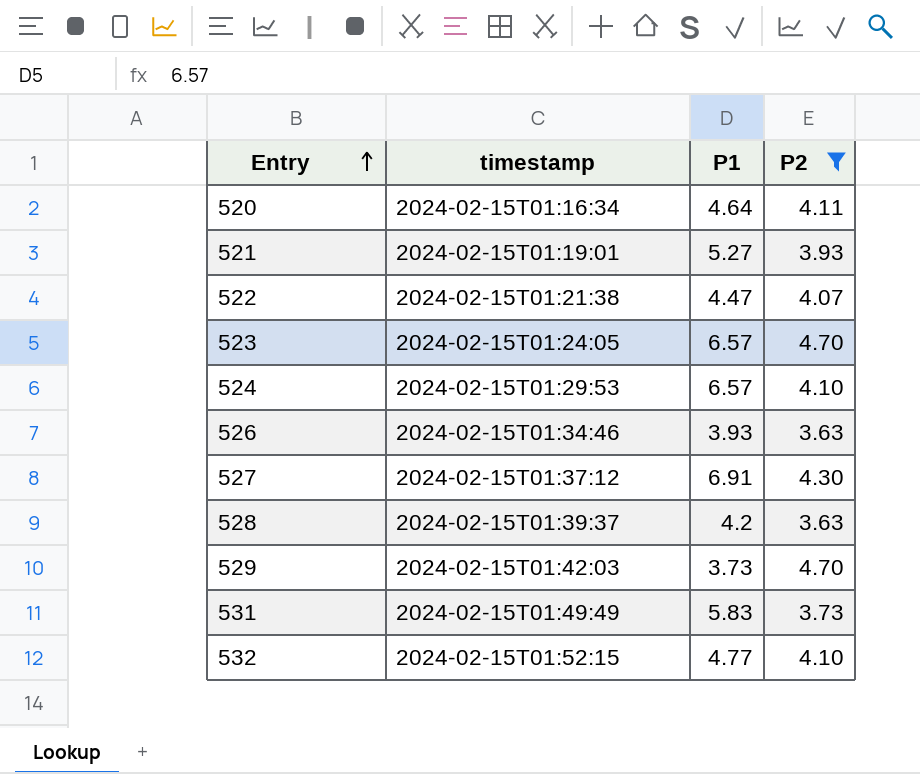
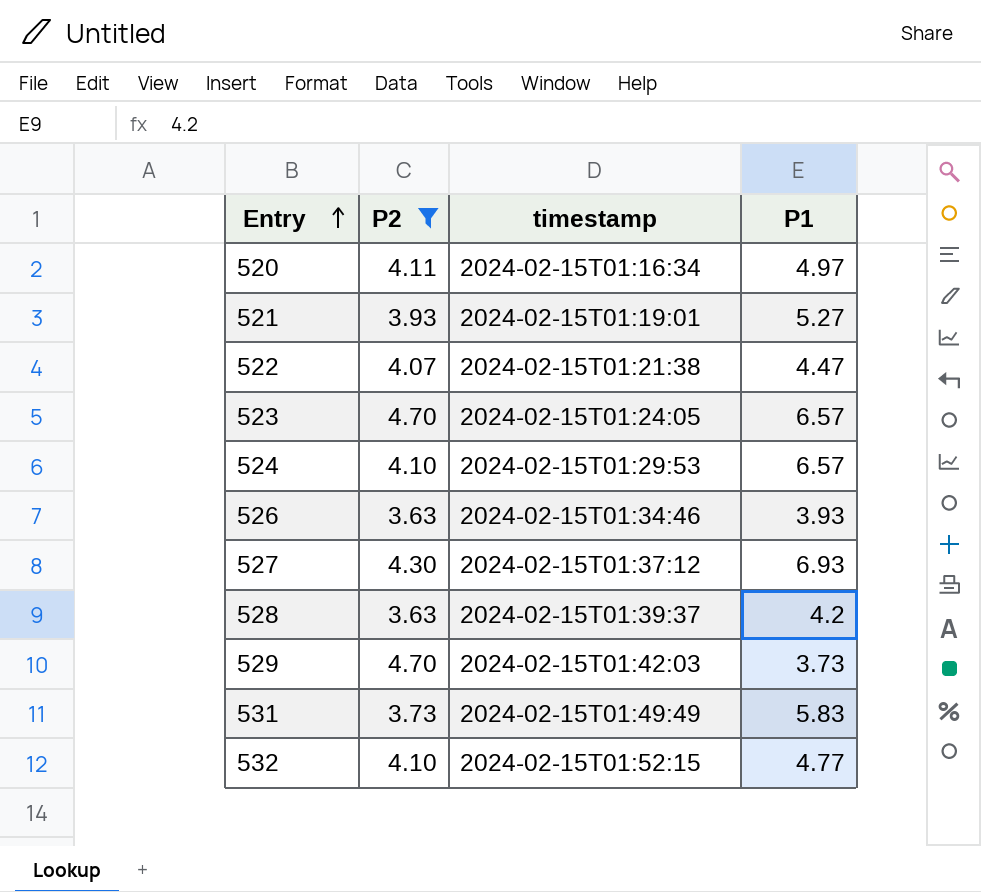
column P2 | position: 4 -> 2
520 | P1: 4.64 -> 4.97
527 | P1: 6.91 -> 6.93

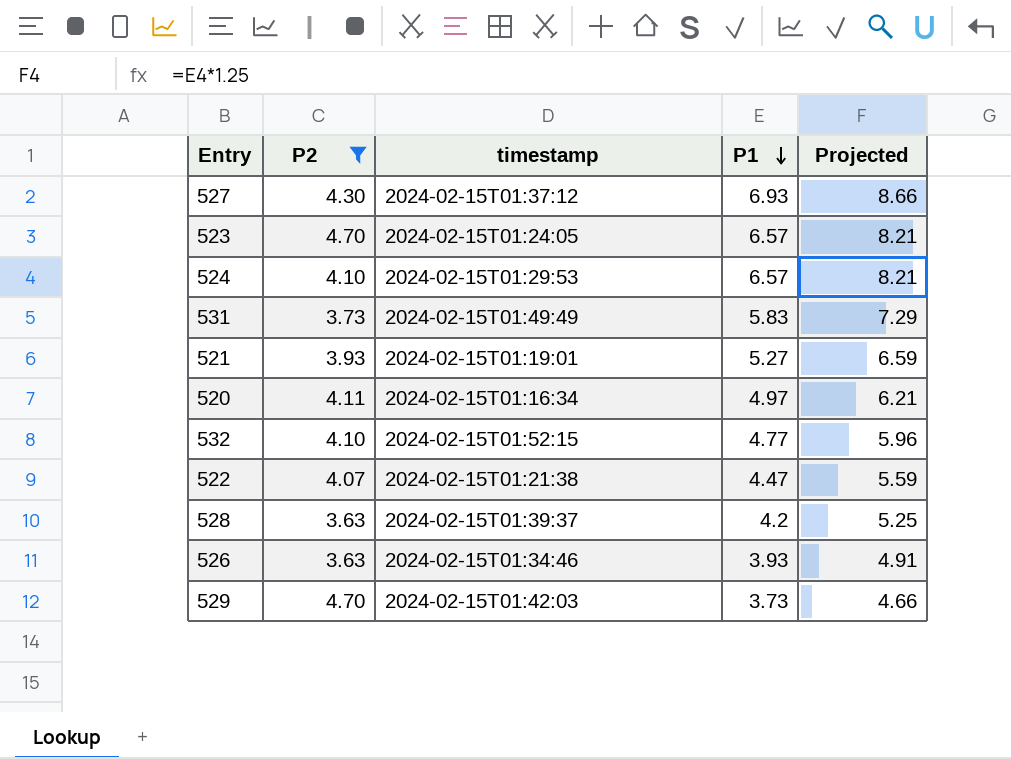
row order: Entry ascending -> P1 descending
column Projected | formula: none -> [P1] * 1.25

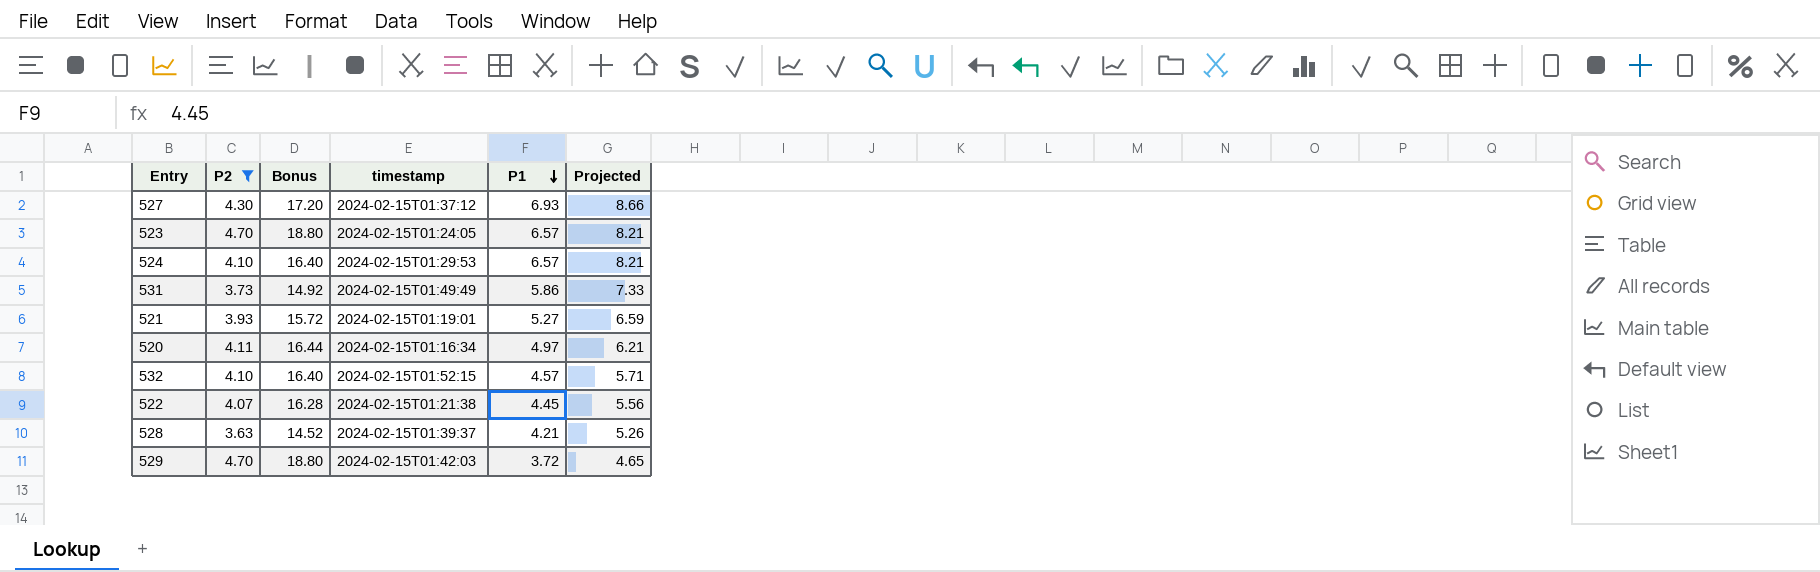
column Bonus | formula: none -> [P2] * 4
row 526: 3.63 | 2024-02-15T01:34:46 | 3.93 | 4.91 -> none
531 | P1: 5.83 -> 5.86
531 | Projected: 7.29 -> 7.33
532 | P1: 4.77 -> 4.57
532 | Projected: 5.96 -> 5.71
522 | P1: 4.47 -> 4.45
522 | Projected: 5.59 -> 5.56
528 | P1: 4.2 -> 4.21
528 | Projected: 5.25 -> 5.26
529 | P1: 3.73 -> 3.72
529 | Projected: 4.66 -> 4.65

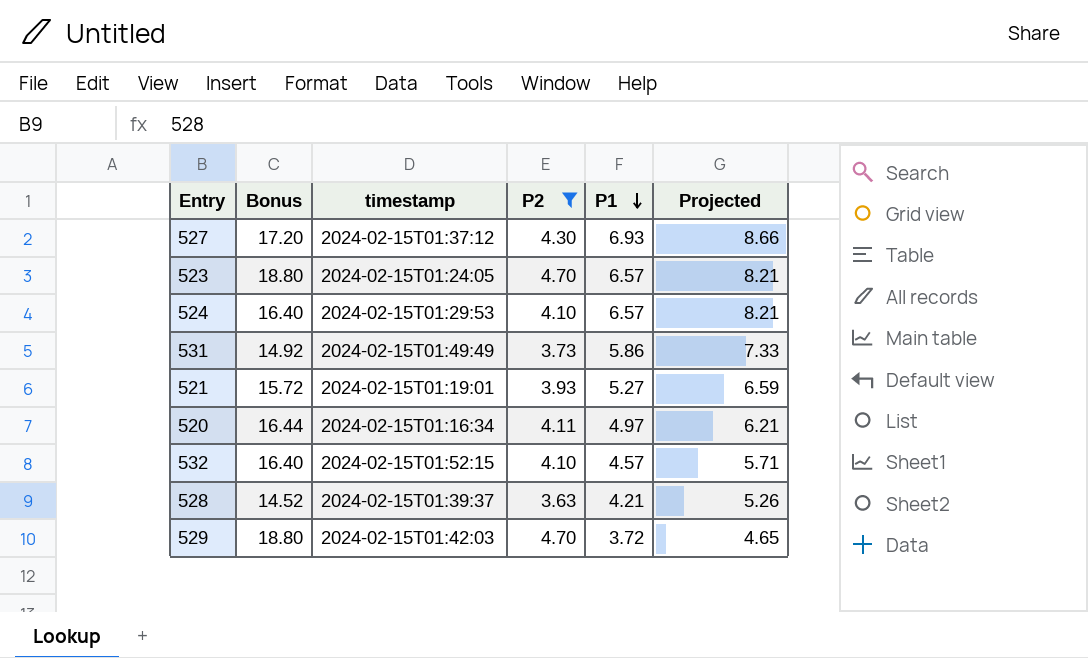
column P2 | position: 2 -> 4
row 522: 4.07 | 16.28 | 2024-02-15T01:21:38 | 4.45 | 5.56 -> none

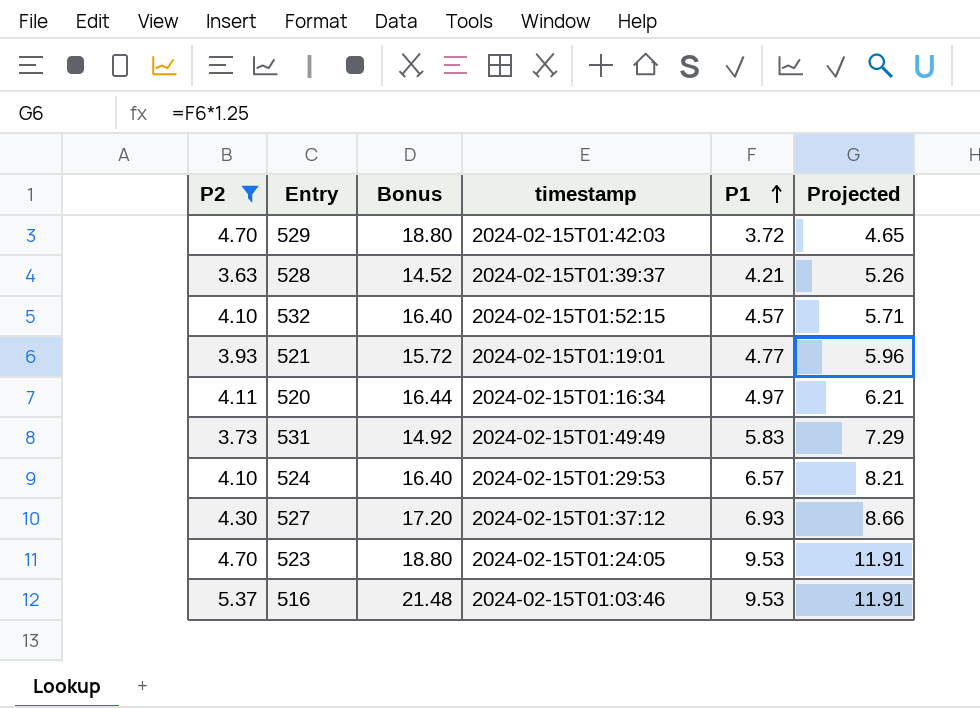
row order: P1 descending -> P1 ascending
column P2 | position: 4 -> 1
521 | P1: 5.27 -> 4.77
521 | Projected: 6.59 -> 5.96
531 | P1: 5.86 -> 5.83
531 | Projected: 7.33 -> 7.29
523 | P1: 6.57 -> 9.53
523 | Projected: 8.21 -> 11.91
row 516: none -> 5.37 | 21.48 | 2024-02-15T01:03:46 | 9.53 | 11.91

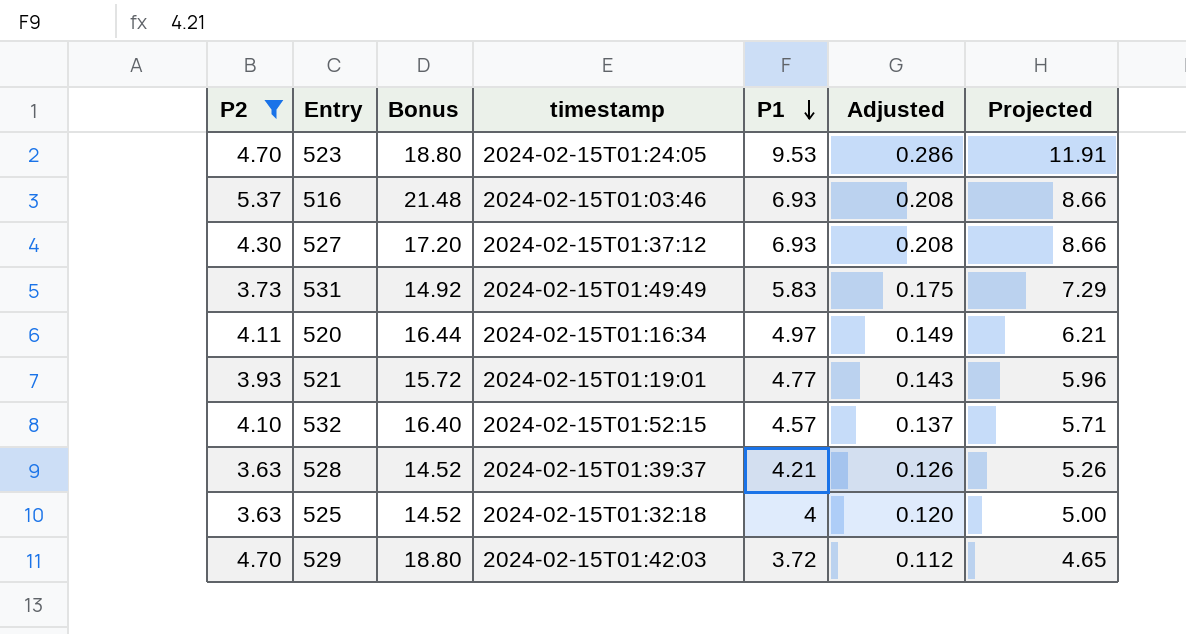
row order: P1 ascending -> P1 descending
column Adjusted | formula: none -> [P1] * 0.03
row 524: 4.10 | 16.40 | 2024-02-15T01:29:53 | 6.57 | 8.21 -> none
516 | P1: 9.53 -> 6.93
516 | Projected: 11.91 -> 8.66
row 525: none -> 3.63 | 14.52 | 2024-02-15T01:32:18 | 4 | 0.120 | 5.00

